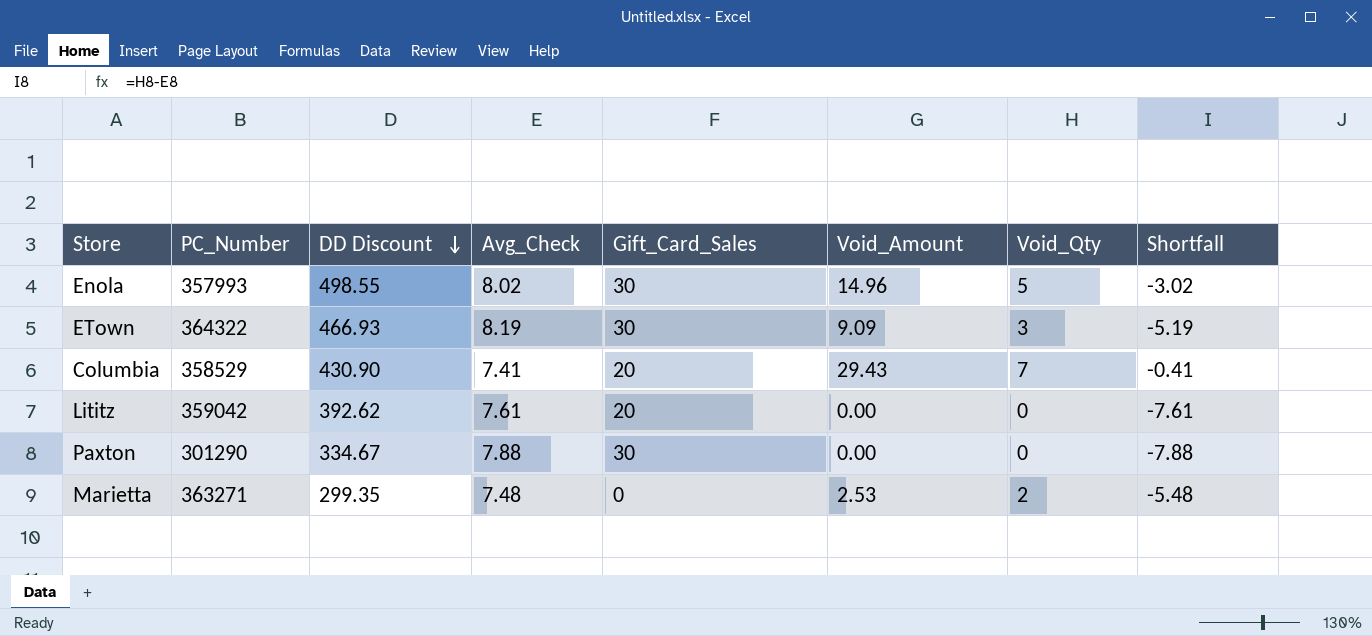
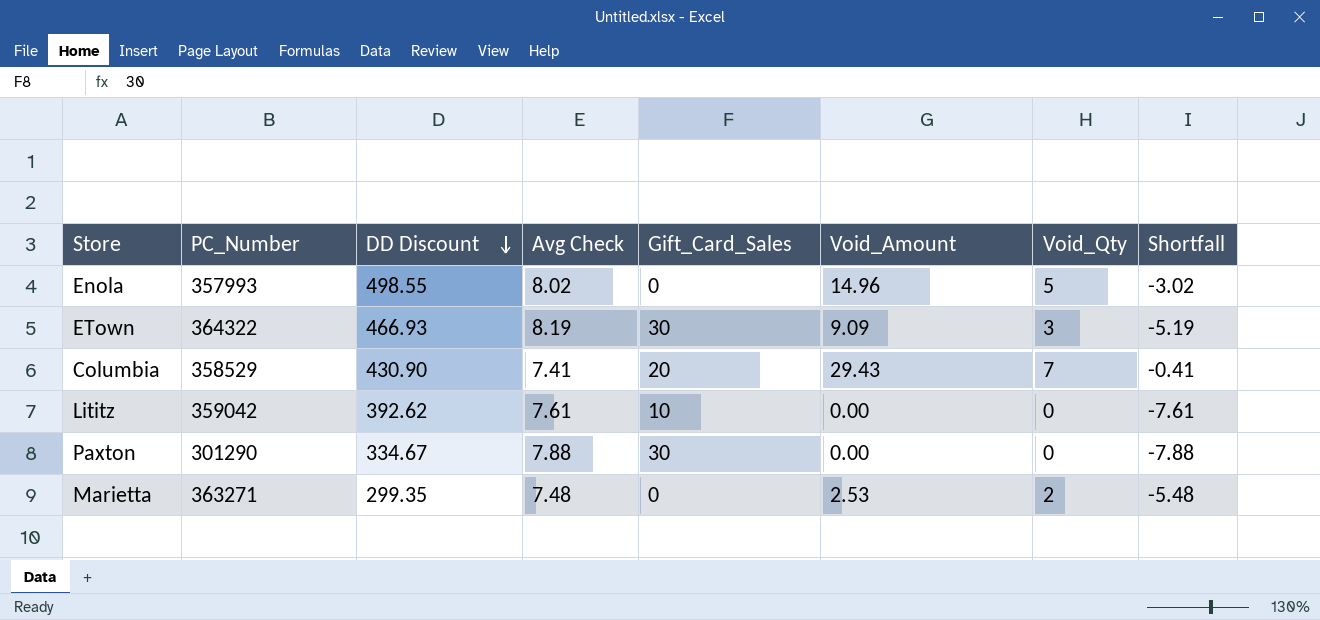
column name: Avg_Check -> Avg Check
Enola | Gift_Card_Sales: 30 -> 0
Lititz | Gift_Card_Sales: 20 -> 10

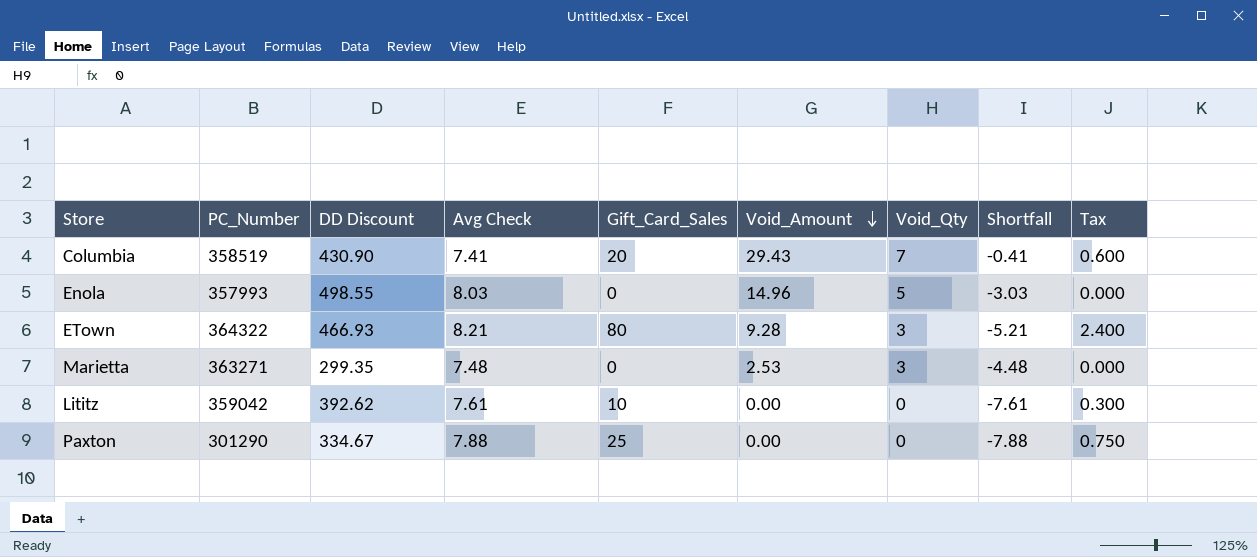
row order: DD Discount descending -> Void_Amount descending
column Tax | formula: none -> [Gift_Card_Sales] * 0.03
Columbia | PC_Number: 358529 -> 358519
Enola | Avg Check: 8.02 -> 8.03
Enola | Shortfall: -3.02 -> -3.03
ETown | Avg Check: 8.19 -> 8.21
ETown | Gift_Card_Sales: 30 -> 80
ETown | Void_Amount: 9.09 -> 9.28
ETown | Shortfall: -5.19 -> -5.21
Marietta | Void_Qty: 2 -> 3
Marietta | Shortfall: -5.48 -> -4.48
Paxton | Gift_Card_Sales: 30 -> 25

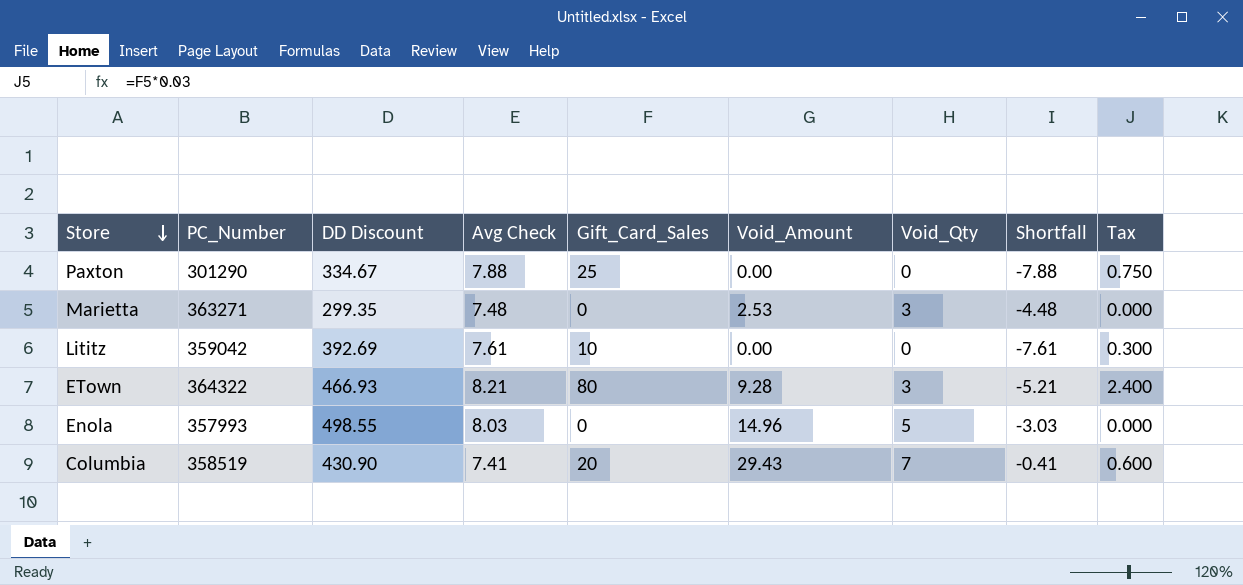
row order: Void_Amount descending -> Store descending
Lititz | DD Discount: 392.62 -> 392.69

